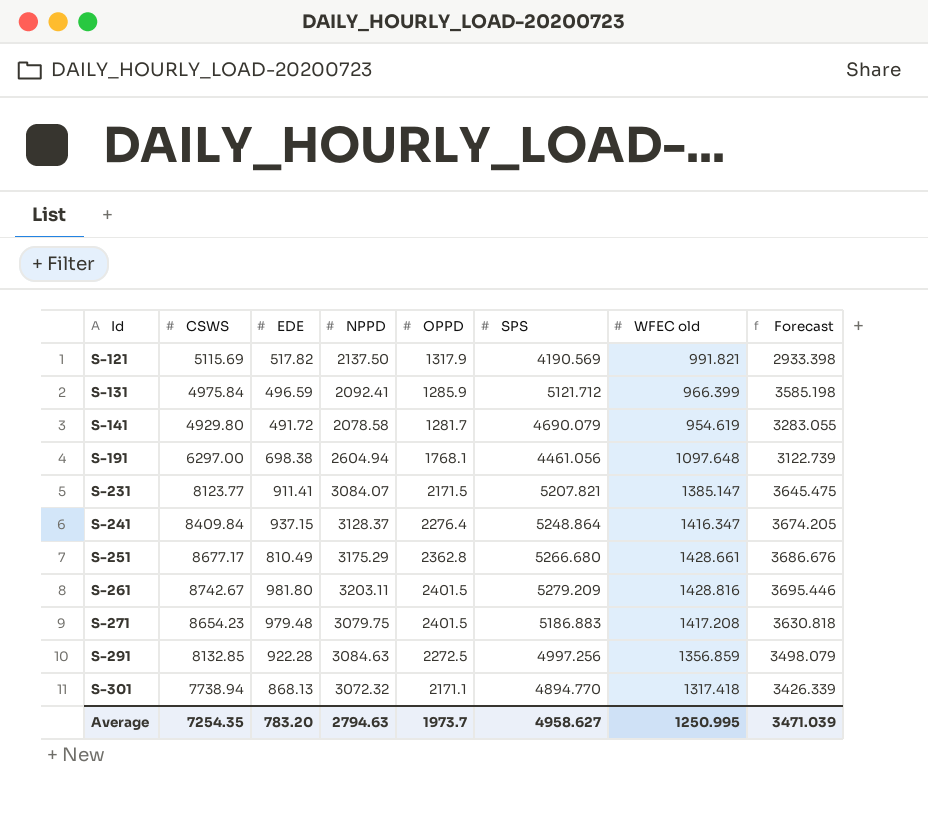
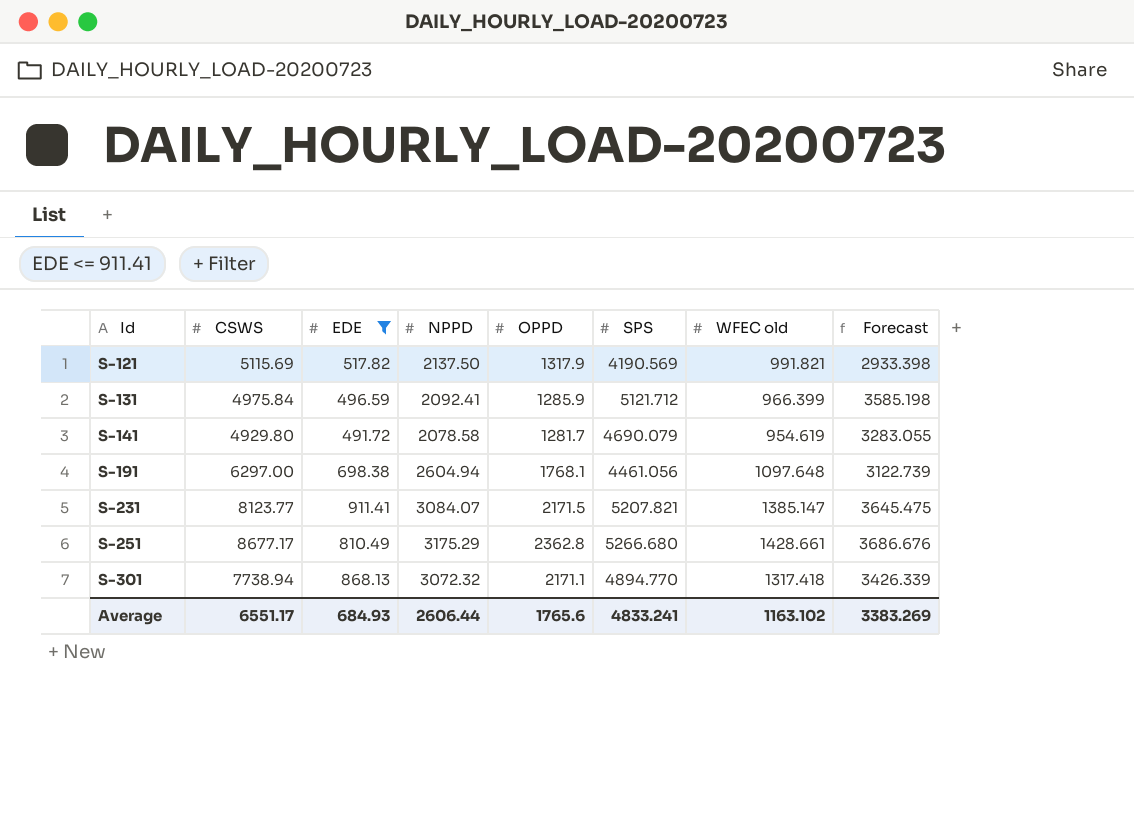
filter: none -> EDE <= 911.41
Average | CSWS: 7254.35 -> 6551.17
Average | EDE: 783.20 -> 684.93
Average | NPPD: 2794.63 -> 2606.44
Average | OPPD: 1973.7 -> 1765.6
Average | SPS: 4958.627 -> 4833.241
Average | WFEC old: 1250.995 -> 1163.102
Average | Forecast: 3471.039 -> 3383.269

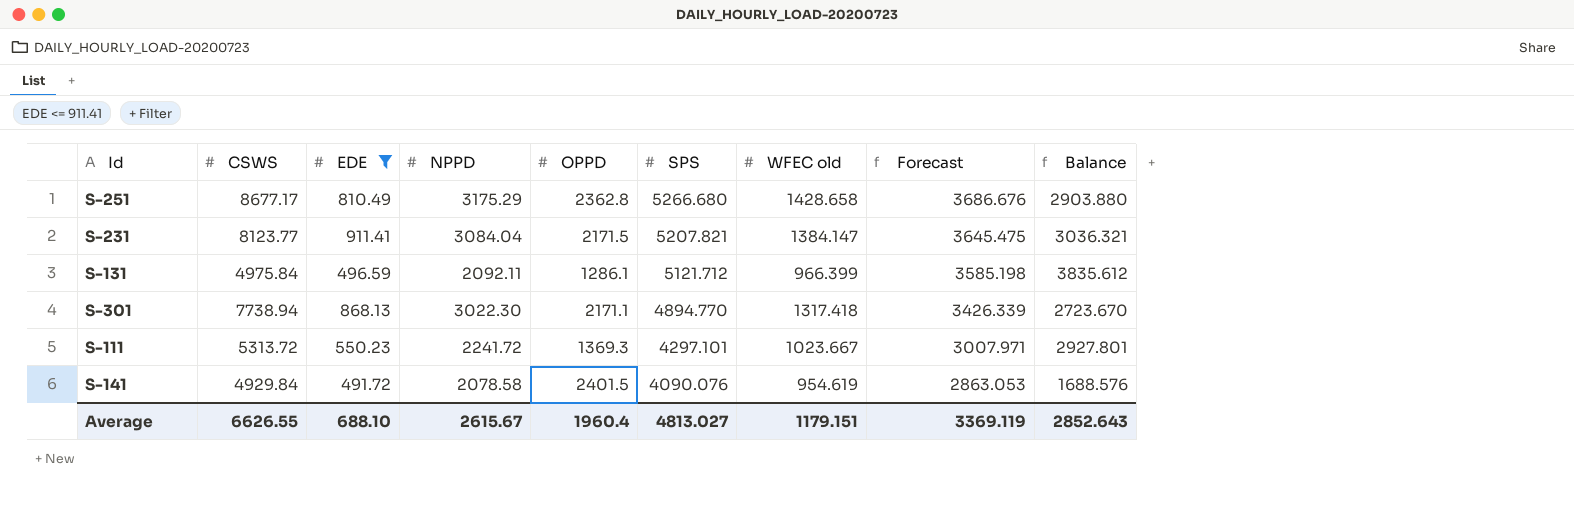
row order: Id ascending -> SPS descending
column Balance | formula: none -> [SPS] - [OPPD]
row S-121: 5115.69 | 517.82 | 2137.50 | 1317.9 | 4190.569 | 991.821 | 2933.398 -> none
row S-191: 6297.00 | 698.38 | 2604.94 | 1768.1 | 4461.056 | 1097.648 | 3122.739 -> none
S-251 | WFEC old: 1428.661 -> 1428.658
S-231 | NPPD: 3084.07 -> 3084.04
S-231 | WFEC old: 1385.147 -> 1384.147
S-131 | NPPD: 2092.41 -> 2092.11
S-131 | OPPD: 1285.9 -> 1286.1
S-301 | NPPD: 3072.32 -> 3022.30
row S-111: none -> 5313.72 | 550.23 | 2241.72 | 1369.3 | 4297.101 | 1023.667 | 3007.971 | 2927.801
S-141 | CSWS: 4929.80 -> 4929.84
S-141 | OPPD: 1281.7 -> 2401.5
S-141 | SPS: 4690.079 -> 4090.076
S-141 | Forecast: 3283.055 -> 2863.053
Average | CSWS: 6551.17 -> 6626.55
Average | EDE: 684.93 -> 688.10
Average | NPPD: 2606.44 -> 2615.67
Average | OPPD: 1765.6 -> 1960.4
Average | SPS: 4833.241 -> 4813.027
Average | WFEC old: 1163.102 -> 1179.151
Average | Forecast: 3383.269 -> 3369.119

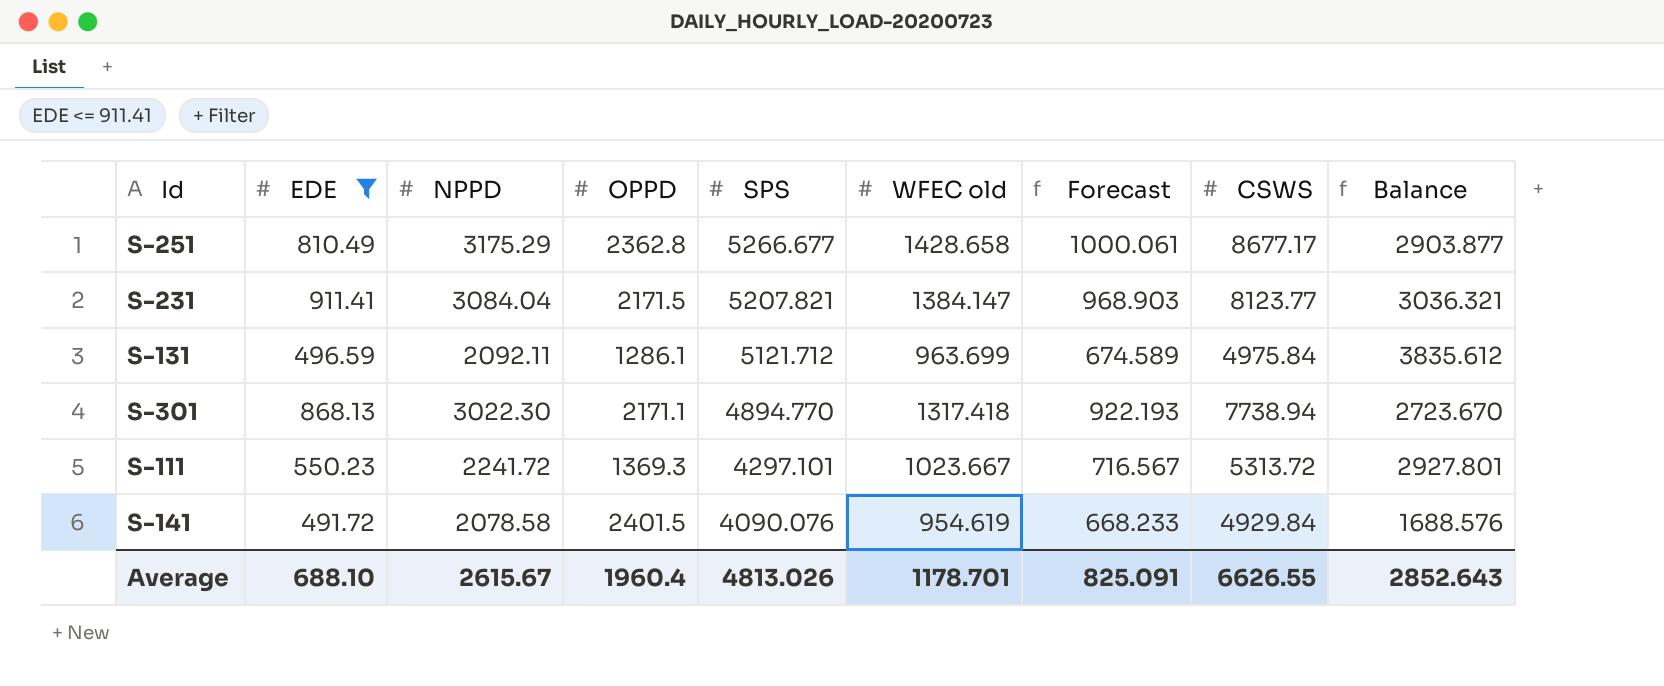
column Forecast | formula: [SPS] * 0.7 -> [WFEC old] * 0.7
column CSWS | position: 2 -> 8
S-251 | SPS: 5266.680 -> 5266.677
S-251 | Balance: 2903.880 -> 2903.877
S-131 | WFEC old: 966.399 -> 963.699
Average | SPS: 4813.027 -> 4813.026
Average | WFEC old: 1179.151 -> 1178.701
Average | Forecast: 3369.119 -> 825.091

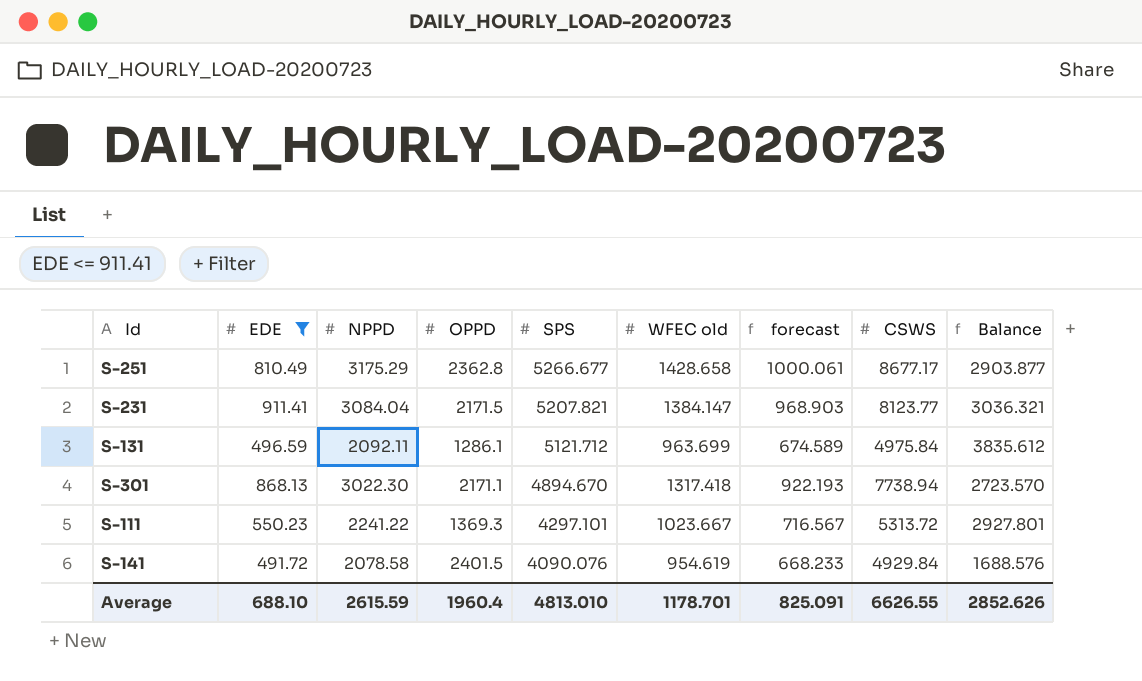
column name: Forecast -> forecast
S-301 | SPS: 4894.770 -> 4894.670
S-301 | Balance: 2723.670 -> 2723.570
S-111 | NPPD: 2241.72 -> 2241.22
Average | NPPD: 2615.67 -> 2615.59
Average | SPS: 4813.026 -> 4813.010
Average | Balance: 2852.643 -> 2852.626

